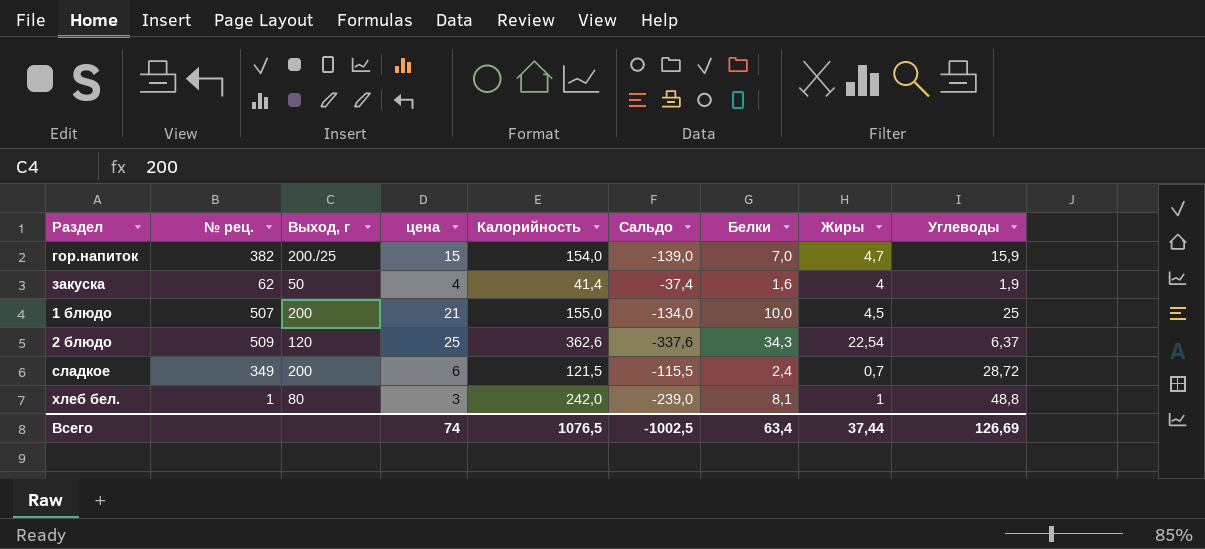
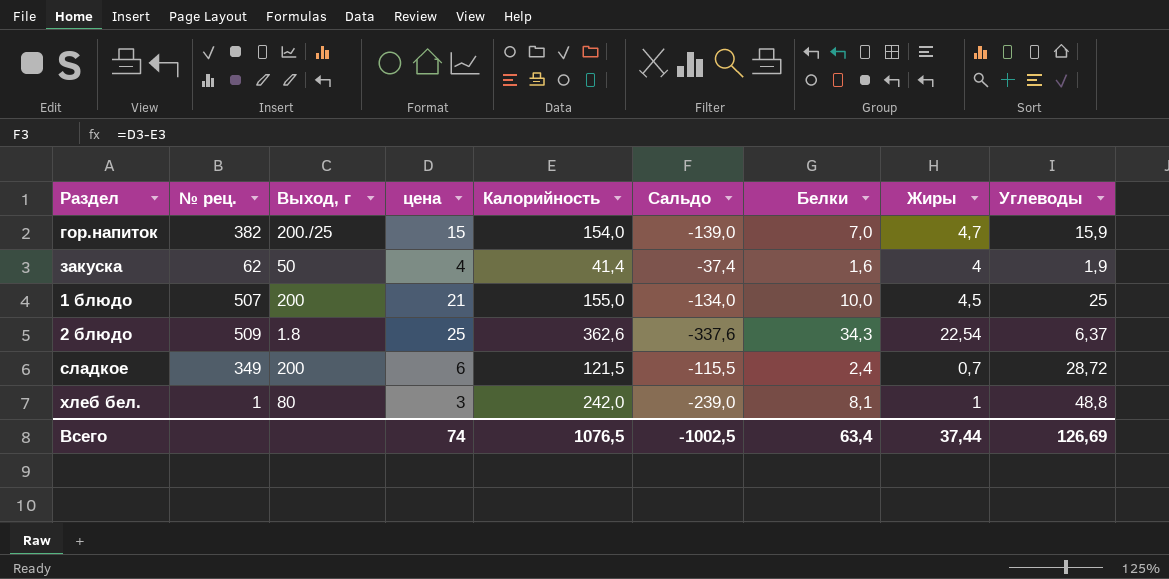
2 блюдо | Выход, г: 120 -> 1.8

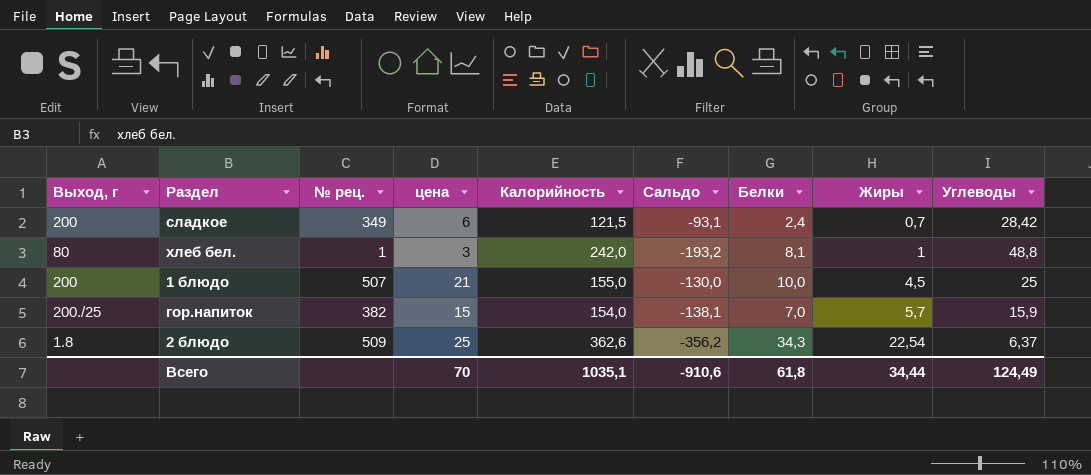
row order: none -> Жиры ascending
column Выход, г | position: 3 -> 1
column Сальдо | formula: [цена] - [Калорийность] -> [Углеводы] - [Калорийность]
row закуска: 62 | 50 | 4 | 41,4 | -37,4 | 1,6 | 4 | 1,9 -> none
сладкое | Углеводы: 28,72 -> 28,42
гор.напиток | Жиры: 4,7 -> 5,7
Всего | цена: 74 -> 70
Всего | Калорийность: 1076,5 -> 1035,1
Всего | Сальдо: -1002,5 -> -910,6
Всего | Белки: 63,4 -> 61,8
Всего | Жиры: 37,44 -> 34,44
Всего | Углеводы: 126,69 -> 124,49

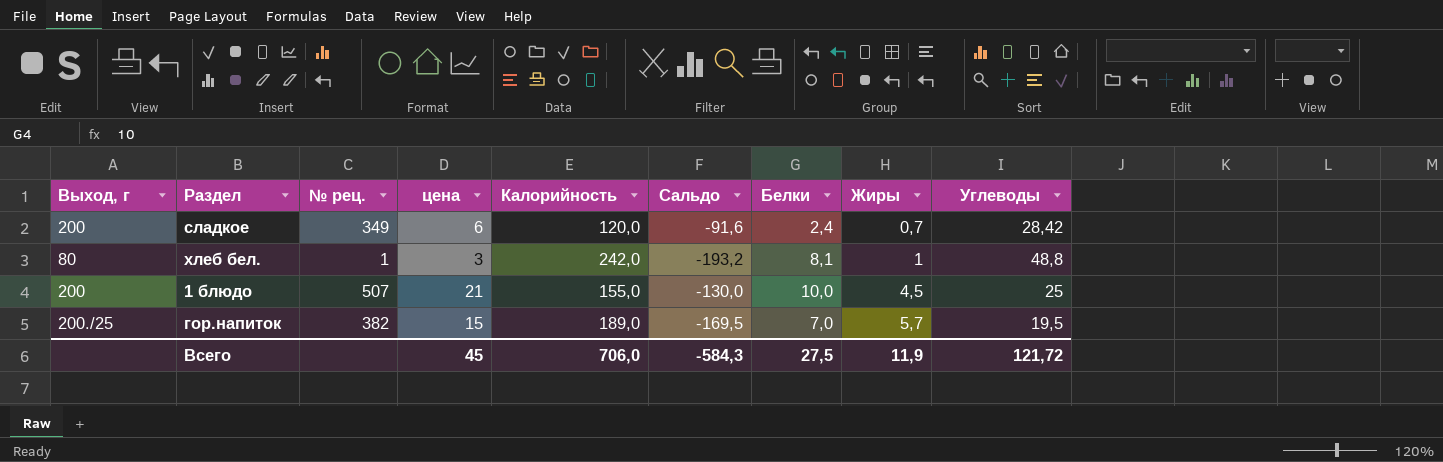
row 2 блюдо: 1.8 | 509 | 25 | 362,6 | -356,2 | 34,3 | 22,54 | 6,37 -> none
сладкое | Калорийность: 121,5 -> 120,0
сладкое | Сальдо: -93,1 -> -91,6
гор.напиток | Калорийность: 154,0 -> 189,0
гор.напиток | Сальдо: -138,1 -> -169,5
гор.напиток | Углеводы: 15,9 -> 19,5
Всего | цена: 70 -> 45
Всего | Калорийность: 1035,1 -> 706,0
Всего | Сальдо: -910,6 -> -584,3
Всего | Белки: 61,8 -> 27,5
Всего | Жиры: 34,44 -> 11,9
Всего | Углеводы: 124,49 -> 121,72

